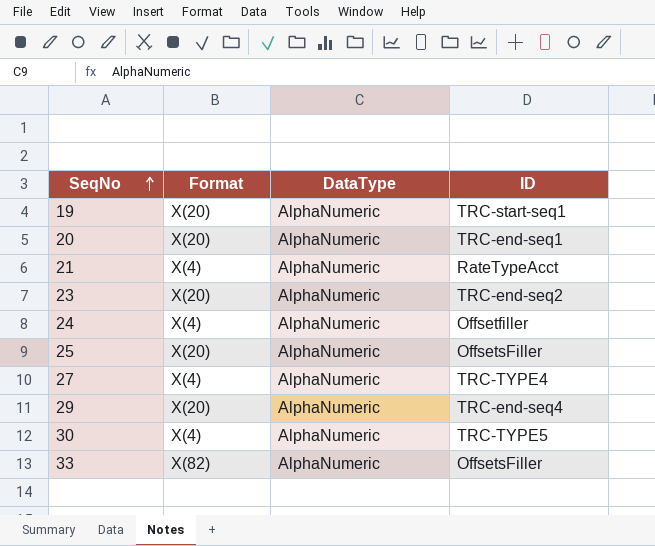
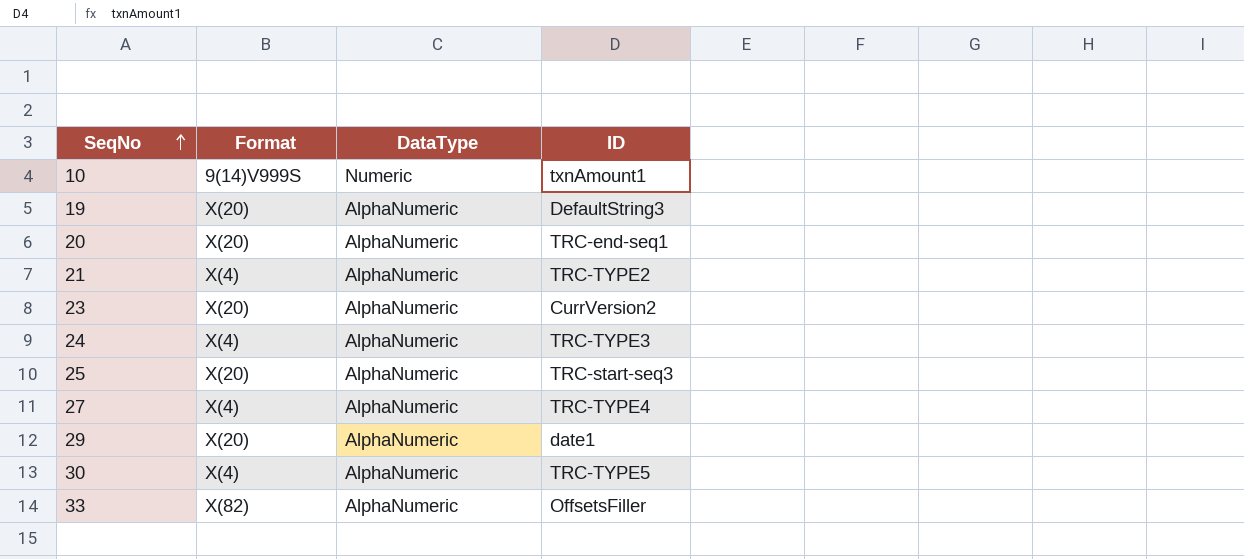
row 10: none -> 9(14)V999S | Numeric | txnAmount1
19 | ID: TRC-start-seq1 -> DefaultString3
21 | ID: RateTypeAcct -> TRC-TYPE2
23 | ID: TRC-end-seq2 -> CurrVersion2
24 | ID: Offsetfiller -> TRC-TYPE3
25 | ID: OffsetsFiller -> TRC-start-seq3
29 | ID: TRC-end-seq4 -> date1

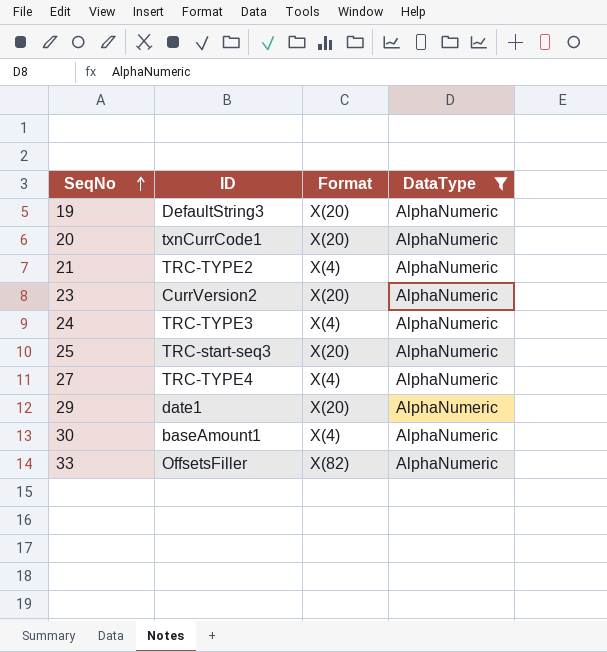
filter: none -> DataType = AlphaNumeric
column ID | position: 4 -> 2
20 | ID: TRC-end-seq1 -> txnCurrCode1
30 | ID: TRC-TYPE5 -> baseAmount1

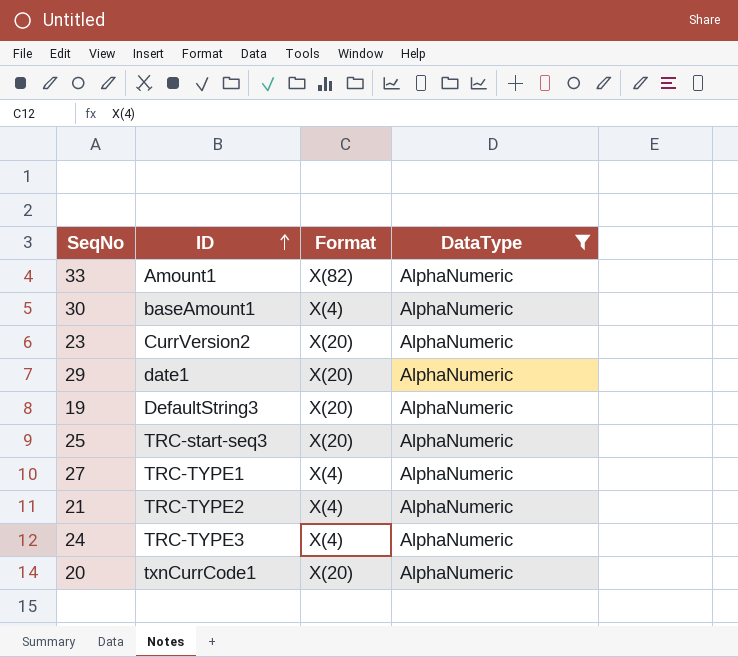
row order: SeqNo ascending -> ID ascending
33 | ID: OffsetsFiller -> Amount1
27 | ID: TRC-TYPE4 -> TRC-TYPE1

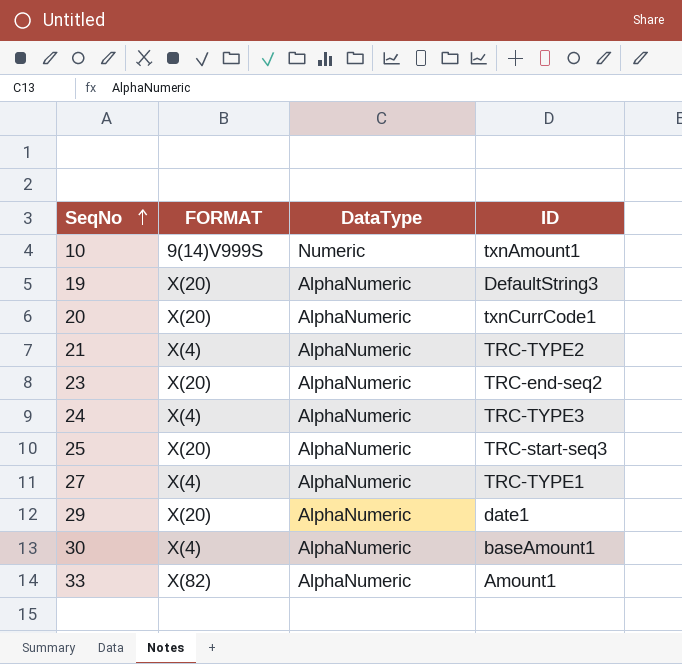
filter: DataType = AlphaNumeric -> none
row order: ID ascending -> SeqNo ascending
column name: Format -> FORMAT
column ID | position: 2 -> 4
23 | ID: CurrVersion2 -> TRC-end-seq2

